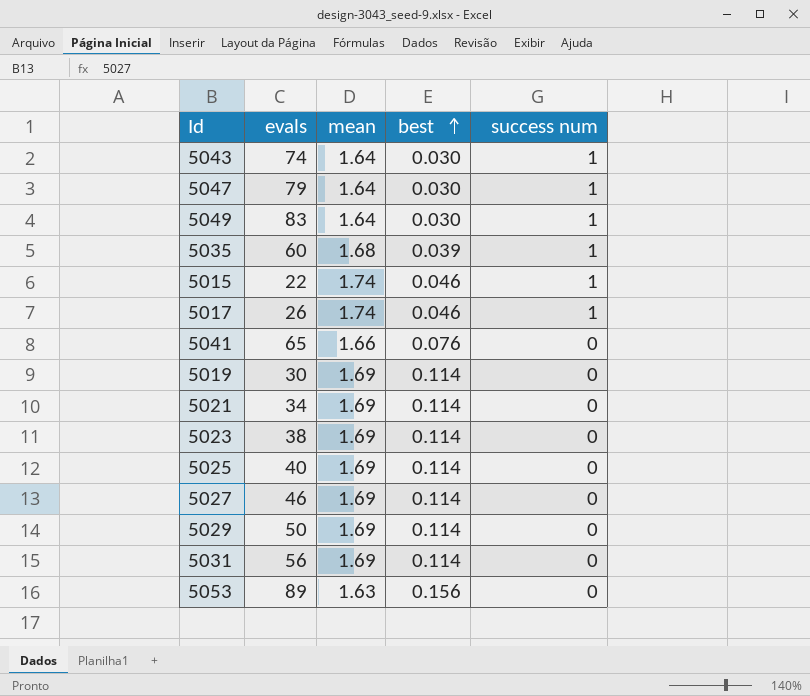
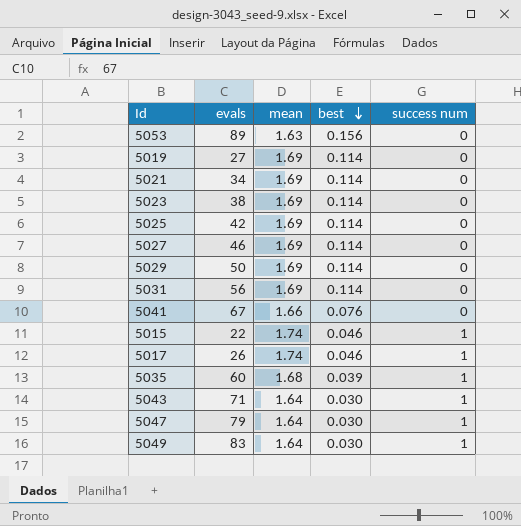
row order: best ascending -> best descending
5019 | evals: 30 -> 27
5025 | evals: 40 -> 42
5041 | evals: 65 -> 67
5043 | evals: 74 -> 71

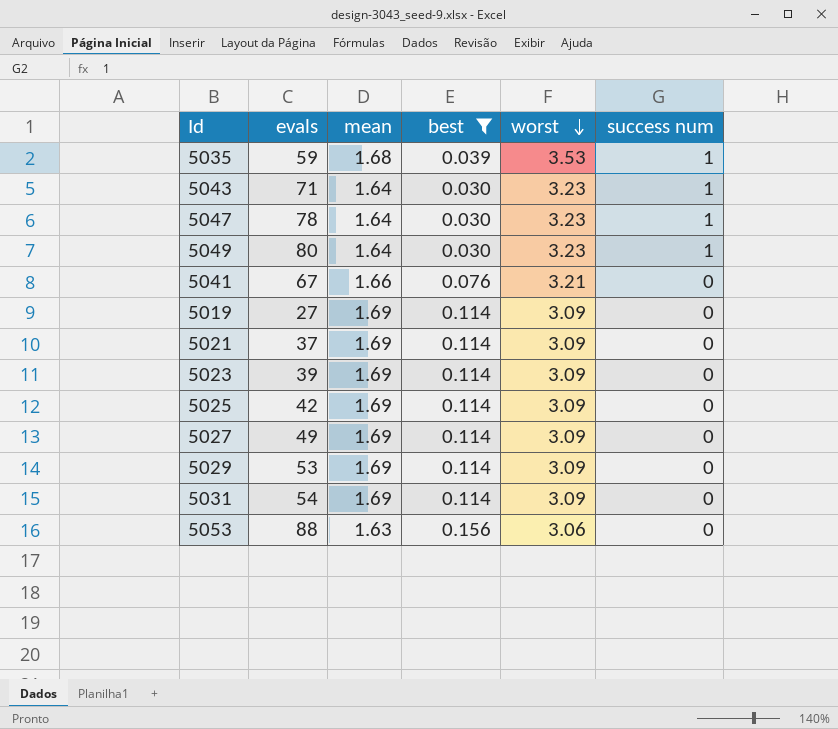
filter: none -> best != 0.046
row order: best descending -> worst descending
column worst | position: none -> 5
5035 | evals: 60 -> 59
5047 | evals: 79 -> 78
5049 | evals: 83 -> 80
5021 | evals: 34 -> 37
5023 | evals: 38 -> 39
5027 | evals: 46 -> 49
5029 | evals: 50 -> 53
5031 | evals: 56 -> 54
5053 | evals: 89 -> 88

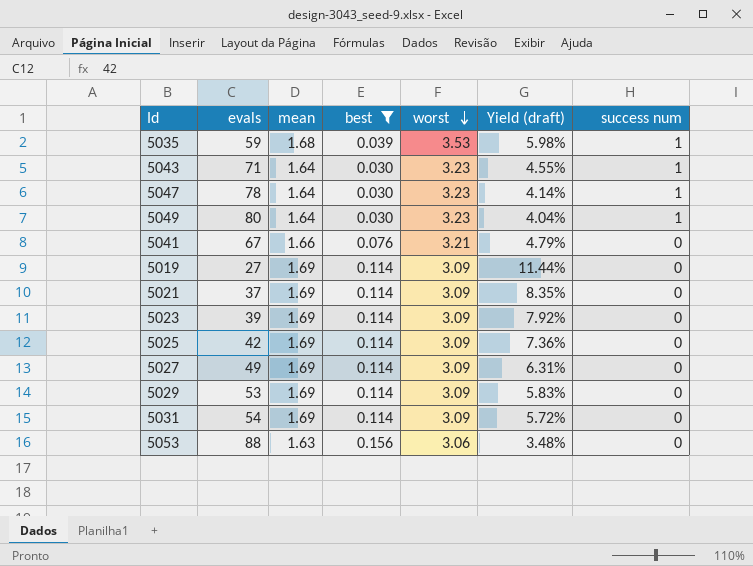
column Yield (draft) | formula: none -> [worst] / [evals]

